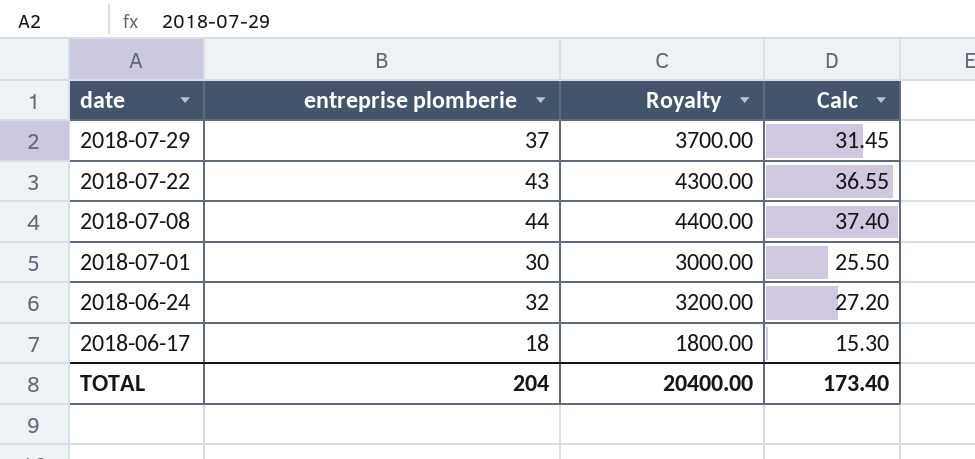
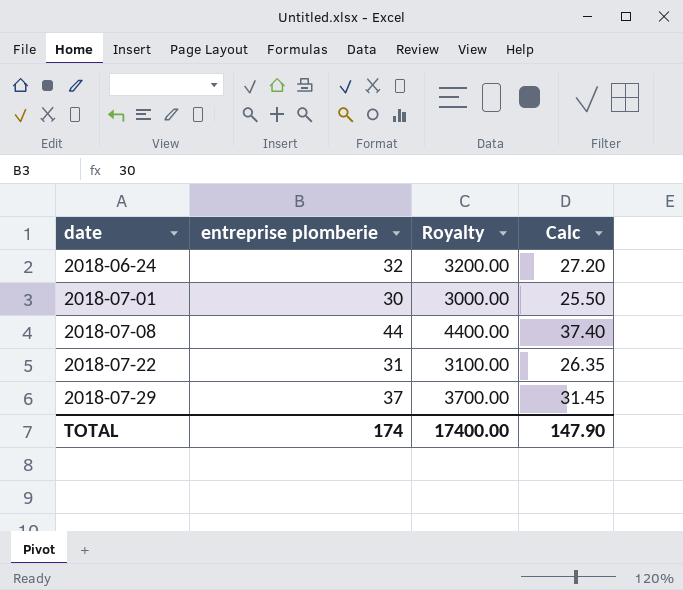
row order: date descending -> date ascending
row 2018-06-17: 18 | 1800.00 | 15.30 -> none
2018-07-22 | entreprise plomberie: 43 -> 31
2018-07-22 | Royalty: 4300.00 -> 3100.00
2018-07-22 | Calc: 36.55 -> 26.35
TOTAL | entreprise plomberie: 204 -> 174
TOTAL | Royalty: 20400.00 -> 17400.00
TOTAL | Calc: 173.40 -> 147.90

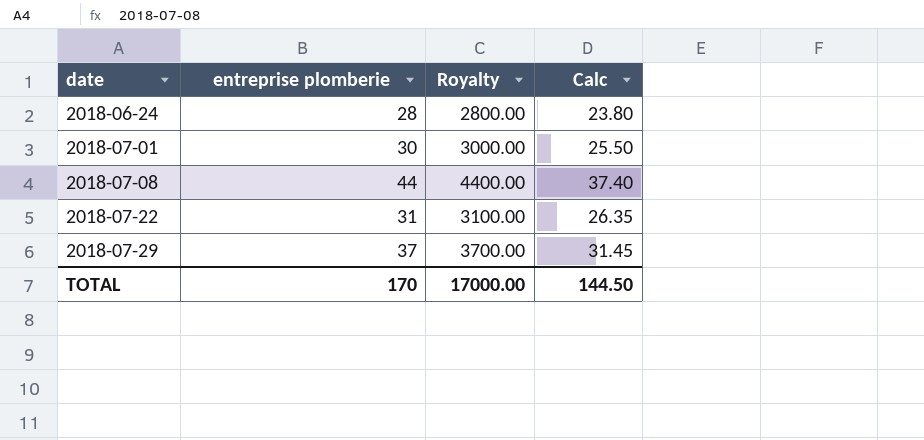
2018-06-24 | entreprise plomberie: 32 -> 28
2018-06-24 | Royalty: 3200.00 -> 2800.00
2018-06-24 | Calc: 27.20 -> 23.80
TOTAL | entreprise plomberie: 174 -> 170
TOTAL | Royalty: 17400.00 -> 17000.00
TOTAL | Calc: 147.90 -> 144.50

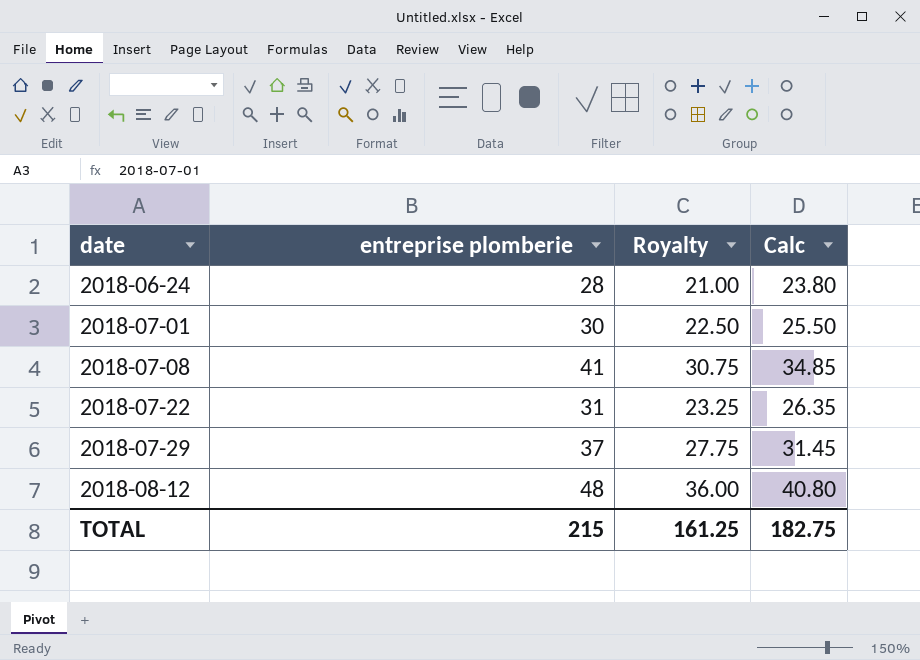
column Royalty | formula: [entreprise plomberie] * 100 -> [entreprise plomberie] * 0.75
2018-07-08 | entreprise plomberie: 44 -> 41
2018-07-08 | Calc: 37.40 -> 34.85
row 2018-08-12: none -> 48 | 36.00 | 40.80
TOTAL | entreprise plomberie: 170 -> 215
TOTAL | Royalty: 17000.00 -> 161.25
TOTAL | Calc: 144.50 -> 182.75

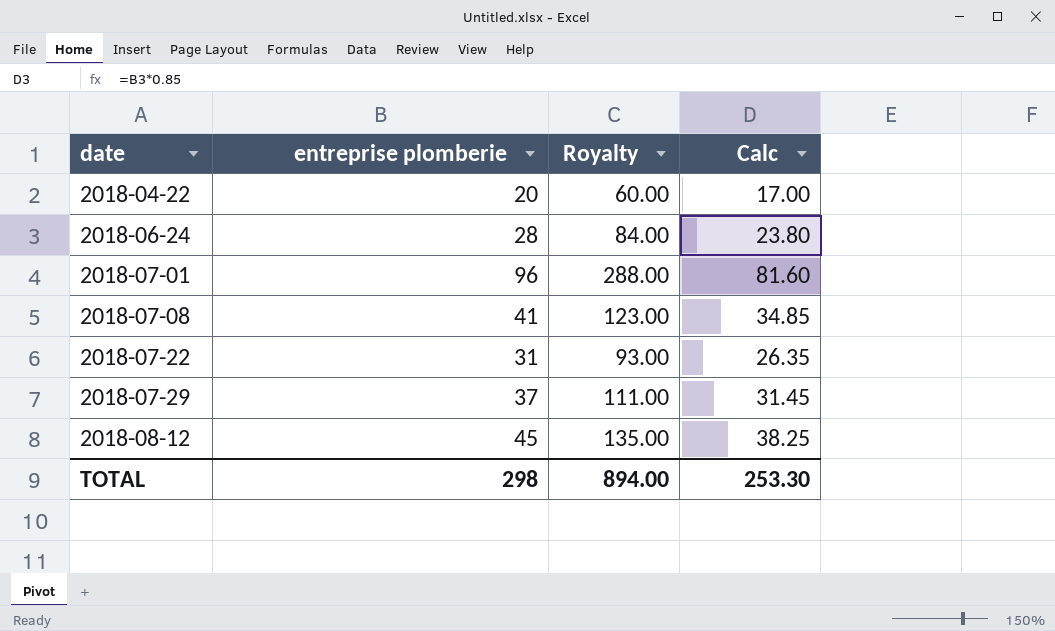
column Royalty | formula: [entreprise plomberie] * 0.75 -> [entreprise plomberie] * 3
row 2018-04-22: none -> 20 | 60.00 | 17.00
2018-07-01 | entreprise plomberie: 30 -> 96
2018-07-01 | Calc: 25.50 -> 81.60
2018-08-12 | entreprise plomberie: 48 -> 45
2018-08-12 | Calc: 40.80 -> 38.25
TOTAL | entreprise plomberie: 215 -> 298
TOTAL | Royalty: 161.25 -> 894.00
TOTAL | Calc: 182.75 -> 253.30

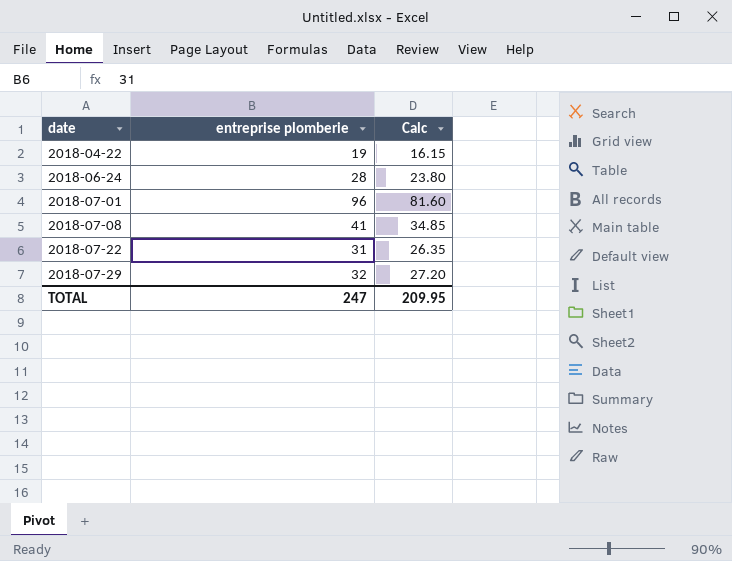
column Royalty | formula: [entreprise plomberie] * 3 -> none
row 2018-08-12: 45 | 135.00 | 38.25 -> none
2018-04-22 | entreprise plomberie: 20 -> 19
2018-04-22 | Calc: 17.00 -> 16.15
2018-07-29 | entreprise plomberie: 37 -> 32
2018-07-29 | Calc: 31.45 -> 27.20
TOTAL | entreprise plomberie: 298 -> 247
TOTAL | Calc: 253.30 -> 209.95

